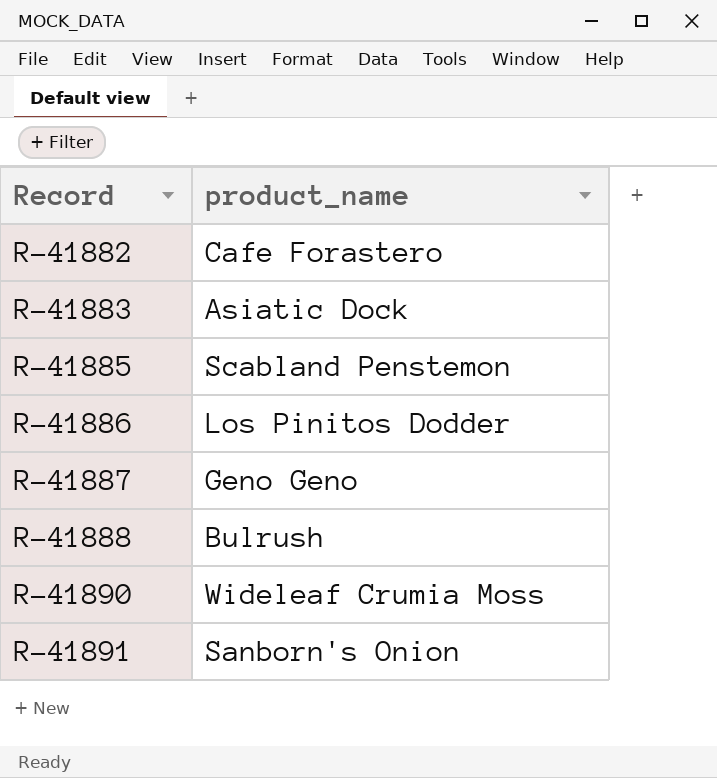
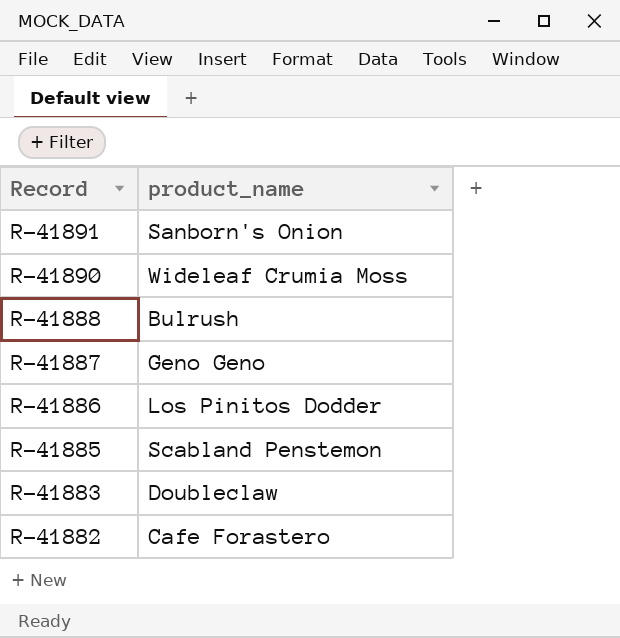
row order: Record ascending -> Record descending
R-41883 | product_name: Asiatic Dock -> Doubleclaw

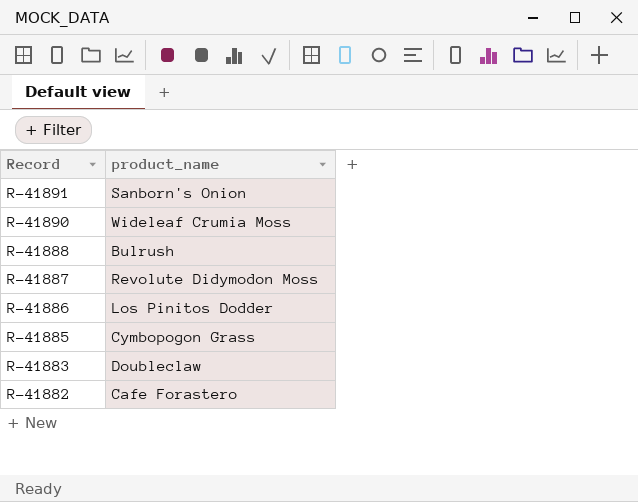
R-41887 | product_name: Geno Geno -> Revolute Didymodon Moss
R-41885 | product_name: Scabland Penstemon -> Cymbopogon Grass

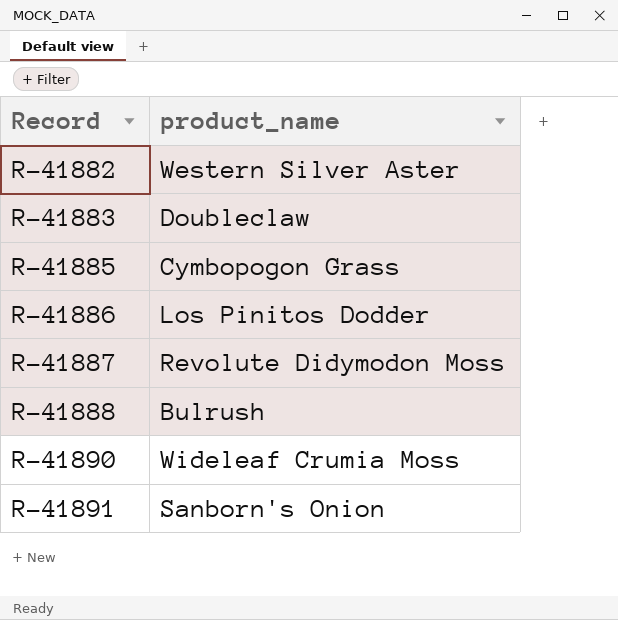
row order: Record descending -> Record ascending
R-41882 | product_name: Cafe Forastero -> Western Silver Aster

